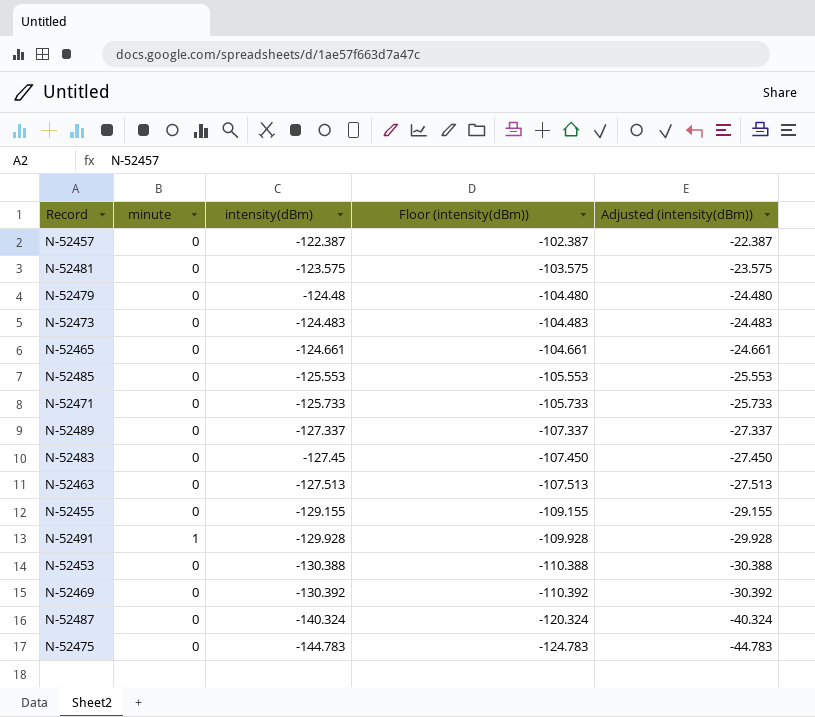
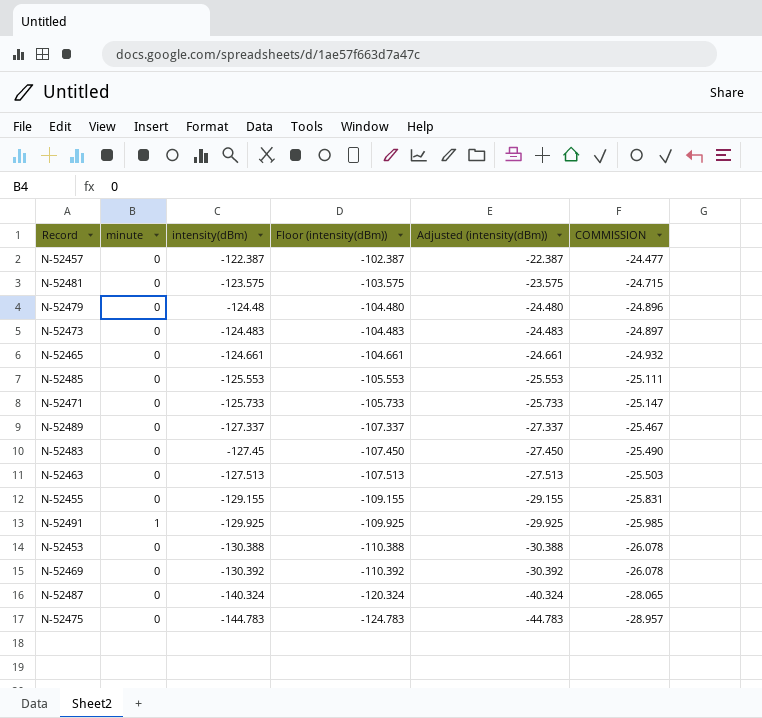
column COMMISSION | formula: none -> [intensity(dBm)] * 0.2
N-52491 | intensity(dBm): -129.928 -> -129.925
N-52491 | Floor (intensity(dBm)): -109.928 -> -109.925
N-52491 | Adjusted (intensity(dBm)): -29.928 -> -29.925

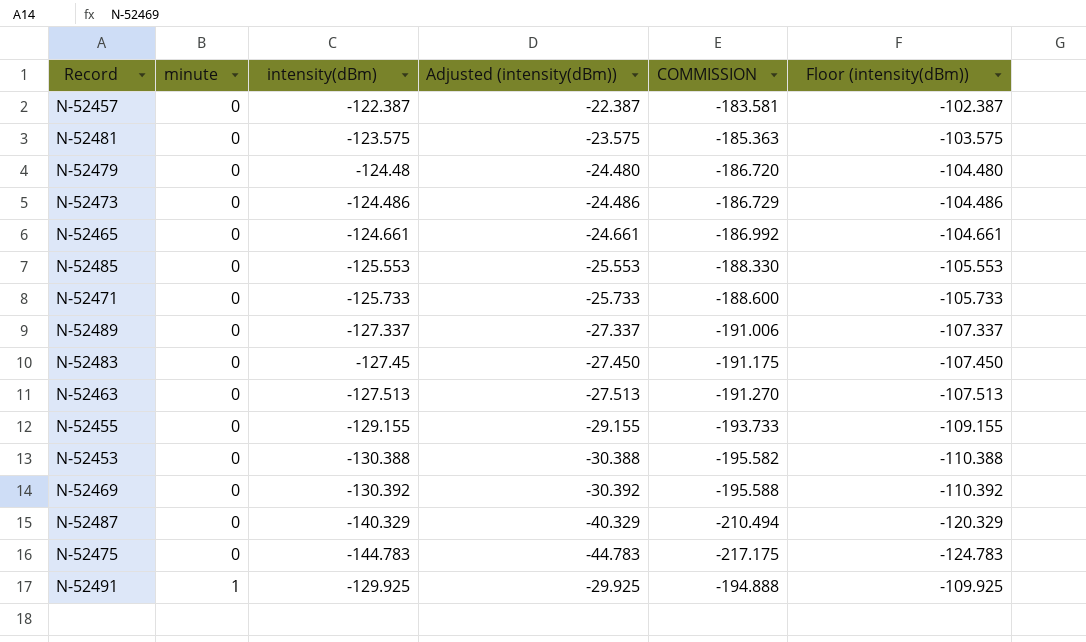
row order: intensity(dBm) descending -> minute ascending
column COMMISSION | formula: [intensity(dBm)] * 0.2 -> [intensity(dBm)] * 1.5
column Floor (intensity(dBm)) | position: 4 -> 6
N-52473 | intensity(dBm): -124.483 -> -124.486
N-52473 | Adjusted (intensity(dBm)): -24.483 -> -24.486
N-52473 | Floor (intensity(dBm)): -104.483 -> -104.486
N-52487 | intensity(dBm): -140.324 -> -140.329
N-52487 | Adjusted (intensity(dBm)): -40.324 -> -40.329
N-52487 | Floor (intensity(dBm)): -120.324 -> -120.329

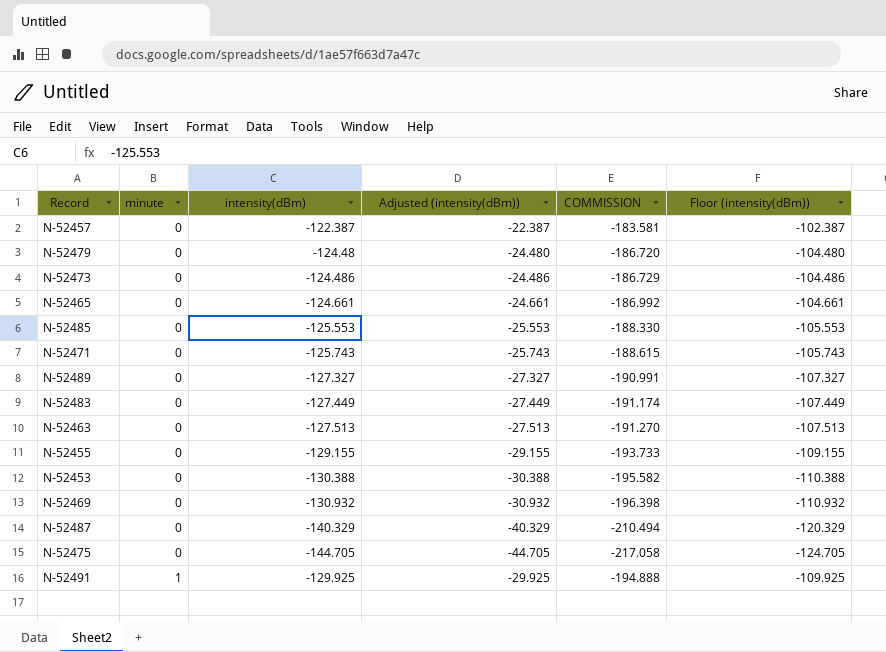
row N-52481: 0 | -123.575 | -23.575 | -185.363 | -103.575 -> none
N-52471 | intensity(dBm): -125.733 -> -125.743
N-52471 | Adjusted (intensity(dBm)): -25.733 -> -25.743
N-52471 | COMMISSION: -188.600 -> -188.615
N-52471 | Floor (intensity(dBm)): -105.733 -> -105.743
N-52489 | intensity(dBm): -127.337 -> -127.327
N-52489 | Adjusted (intensity(dBm)): -27.337 -> -27.327
N-52489 | COMMISSION: -191.006 -> -190.991
N-52489 | Floor (intensity(dBm)): -107.337 -> -107.327
N-52483 | intensity(dBm): -127.45 -> -127.449
N-52483 | Adjusted (intensity(dBm)): -27.450 -> -27.449
N-52483 | COMMISSION: -191.175 -> -191.174
N-52483 | Floor (intensity(dBm)): -107.450 -> -107.449
N-52469 | intensity(dBm): -130.392 -> -130.932
N-52469 | Adjusted (intensity(dBm)): -30.392 -> -30.932
N-52469 | COMMISSION: -195.588 -> -196.398
N-52469 | Floor (intensity(dBm)): -110.392 -> -110.932
N-52475 | intensity(dBm): -144.783 -> -144.705
N-52475 | Adjusted (intensity(dBm)): -44.783 -> -44.705
N-52475 | COMMISSION: -217.175 -> -217.058
N-52475 | Floor (intensity(dBm)): -124.783 -> -124.705

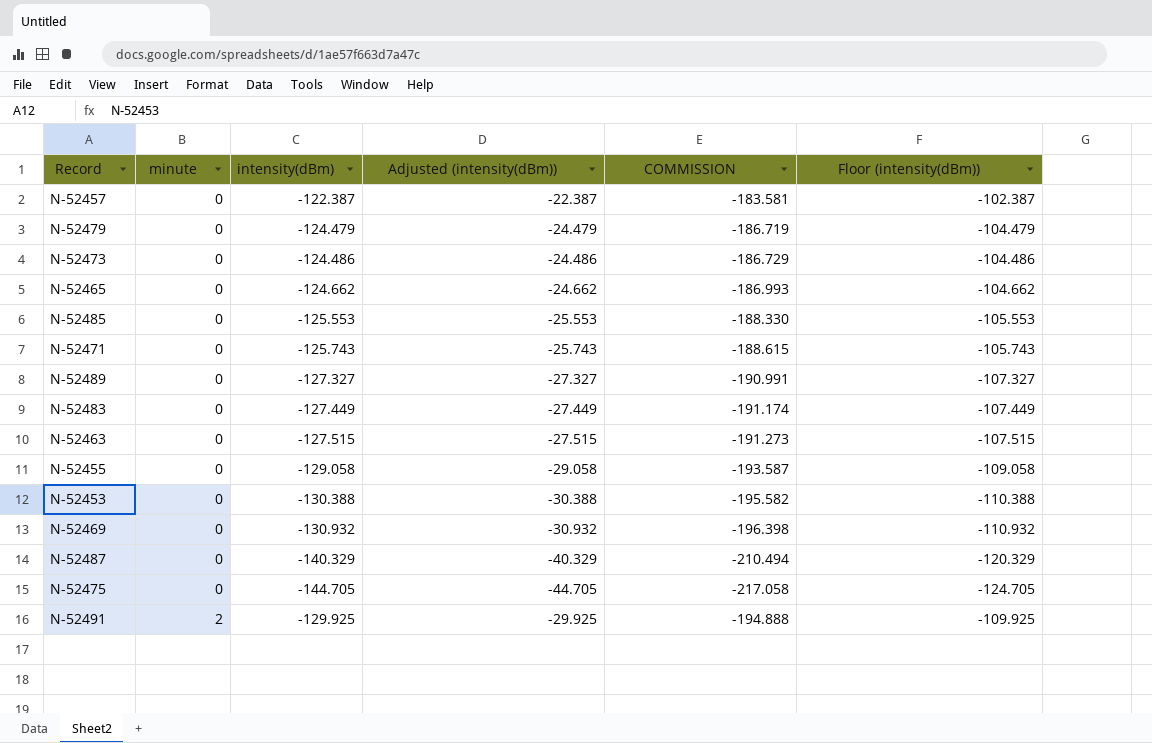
N-52479 | intensity(dBm): -124.48 -> -124.479
N-52479 | Adjusted (intensity(dBm)): -24.480 -> -24.479
N-52479 | COMMISSION: -186.720 -> -186.719
N-52479 | Floor (intensity(dBm)): -104.480 -> -104.479
N-52465 | intensity(dBm): -124.661 -> -124.662
N-52465 | Adjusted (intensity(dBm)): -24.661 -> -24.662
N-52465 | COMMISSION: -186.992 -> -186.993
N-52465 | Floor (intensity(dBm)): -104.661 -> -104.662
N-52463 | intensity(dBm): -127.513 -> -127.515
N-52463 | Adjusted (intensity(dBm)): -27.513 -> -27.515
N-52463 | COMMISSION: -191.270 -> -191.273
N-52463 | Floor (intensity(dBm)): -107.513 -> -107.515
N-52455 | intensity(dBm): -129.155 -> -129.058
N-52455 | Adjusted (intensity(dBm)): -29.155 -> -29.058
N-52455 | COMMISSION: -193.733 -> -193.587
N-52455 | Floor (intensity(dBm)): -109.155 -> -109.058
N-52491 | minute: 1 -> 2

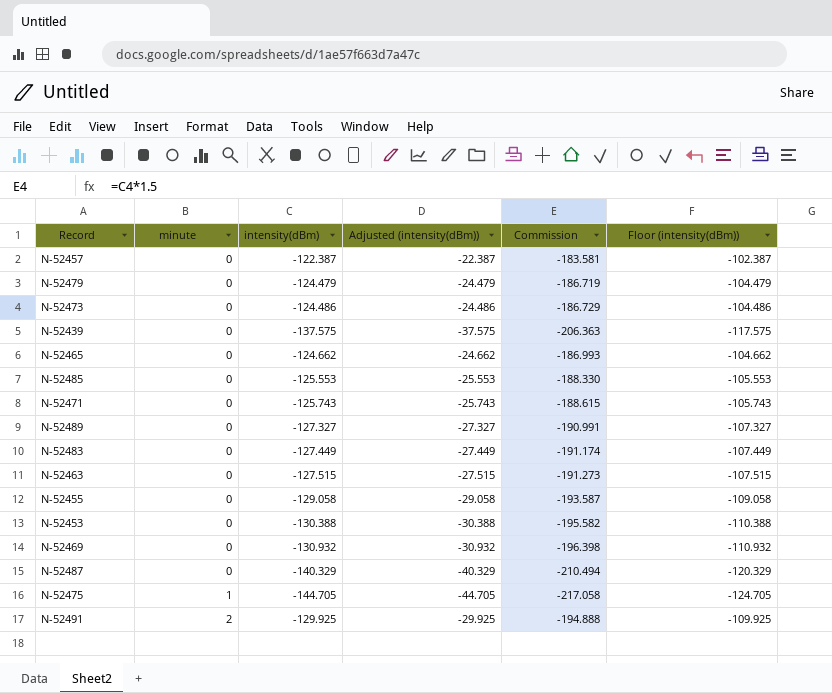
column name: COMMISSION -> Commission
row N-52439: none -> 0 | -137.575 | -37.575 | -206.363 | -117.575
N-52475 | minute: 0 -> 1

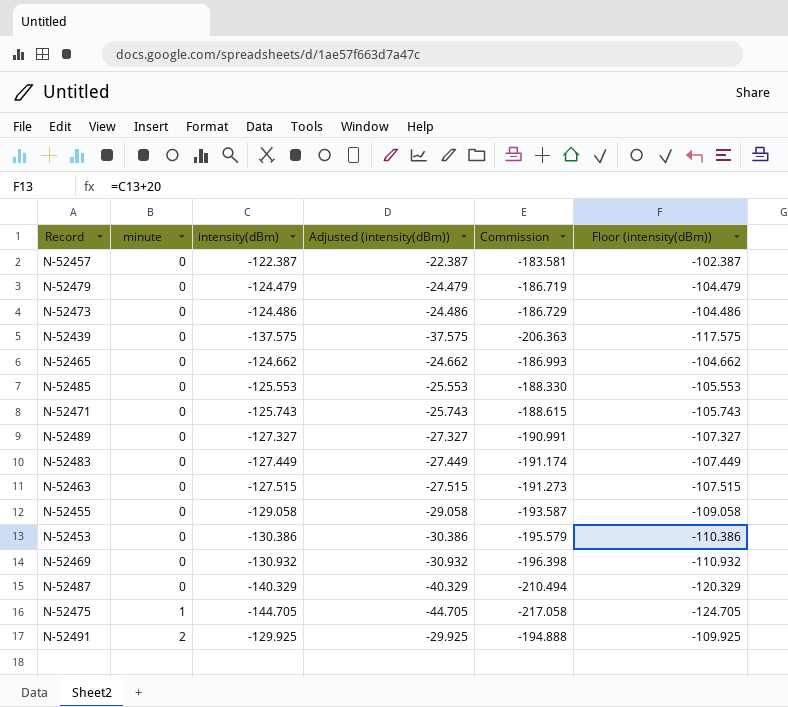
N-52453 | intensity(dBm): -130.388 -> -130.386
N-52453 | Adjusted (intensity(dBm)): -30.388 -> -30.386
N-52453 | Commission: -195.582 -> -195.579
N-52453 | Floor (intensity(dBm)): -110.388 -> -110.386

